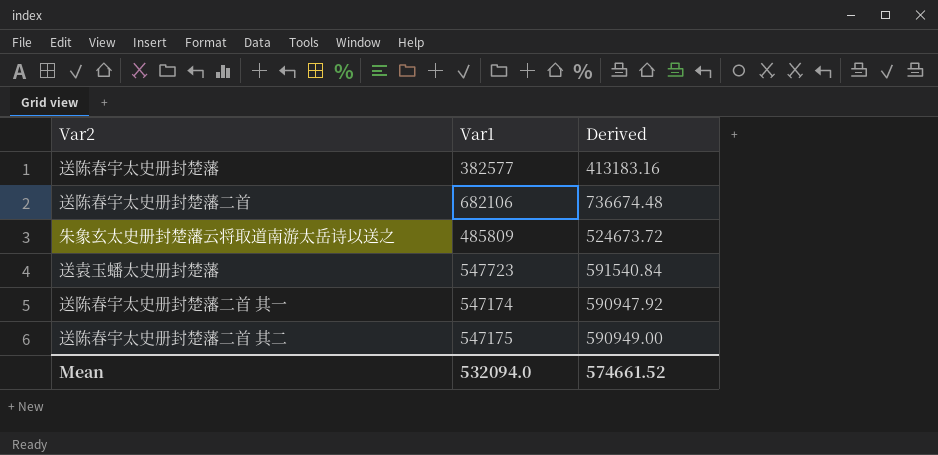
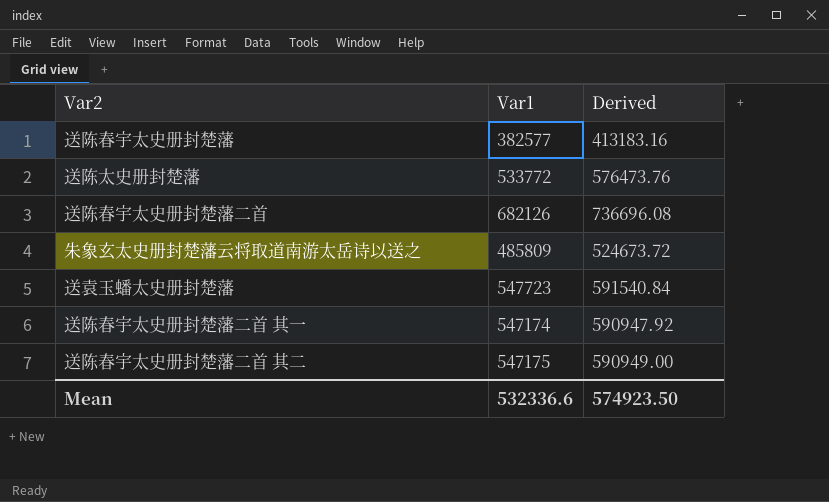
row 送陈太史册封楚藩: none -> 533772 | 576473.76
送陈春宇太史册封楚藩二首 | Var1: 682106 -> 682126
送陈春宇太史册封楚藩二首 | Derived: 736674.48 -> 736696.08
Mean | Var1: 532094.0 -> 532336.6
Mean | Derived: 574661.52 -> 574923.50

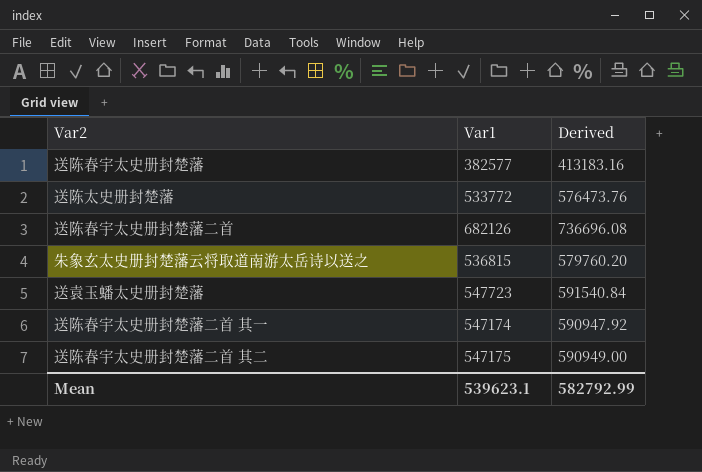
朱象玄太史册封楚藩云将取道南游太岳诗以送之 | Var1: 485809 -> 536815
朱象玄太史册封楚藩云将取道南游太岳诗以送之 | Derived: 524673.72 -> 579760.20
Mean | Var1: 532336.6 -> 539623.1
Mean | Derived: 574923.50 -> 582792.99

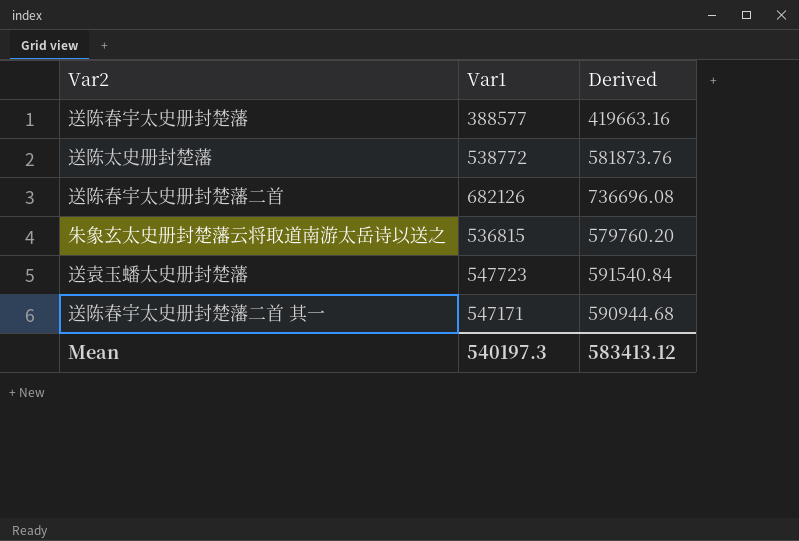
row 送陈春宇太史册封楚藩二首 其二: 547175 | 590949.00 -> none
送陈春宇太史册封楚藩 | Var1: 382577 -> 388577
送陈春宇太史册封楚藩 | Derived: 413183.16 -> 419663.16
送陈太史册封楚藩 | Var1: 533772 -> 538772
送陈太史册封楚藩 | Derived: 576473.76 -> 581873.76
送陈春宇太史册封楚藩二首 其一 | Var1: 547174 -> 547171
送陈春宇太史册封楚藩二首 其一 | Derived: 590947.92 -> 590944.68
Mean | Var1: 539623.1 -> 540197.3
Mean | Derived: 582792.99 -> 583413.12

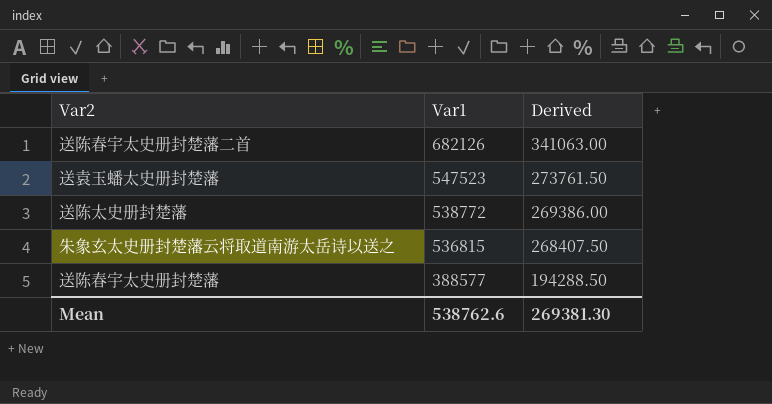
row order: none -> Var1 descending
column Derived | formula: [Var1] * 1.08 -> [Var1] * 0.5
row 送陈春宇太史册封楚藩二首 其一: 547171 | 590944.68 -> none
送袁玉蟠太史册封楚藩 | Var1: 547723 -> 547523
Mean | Var1: 540197.3 -> 538762.6
Mean | Derived: 583413.12 -> 269381.30

